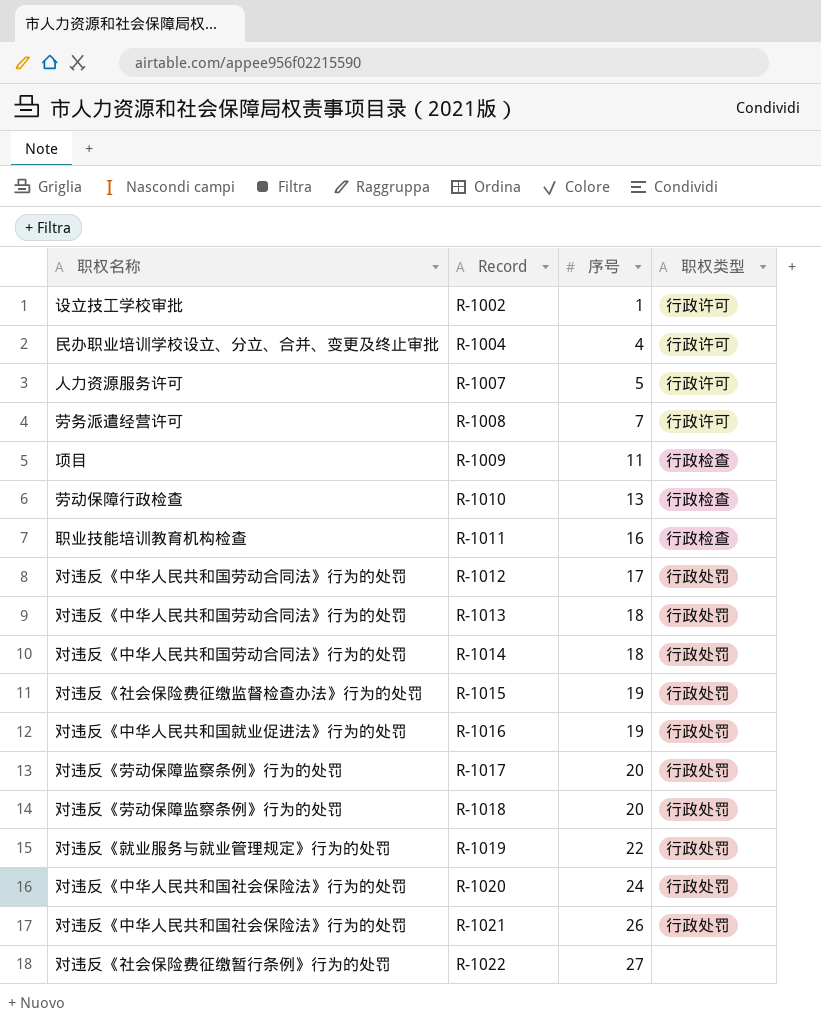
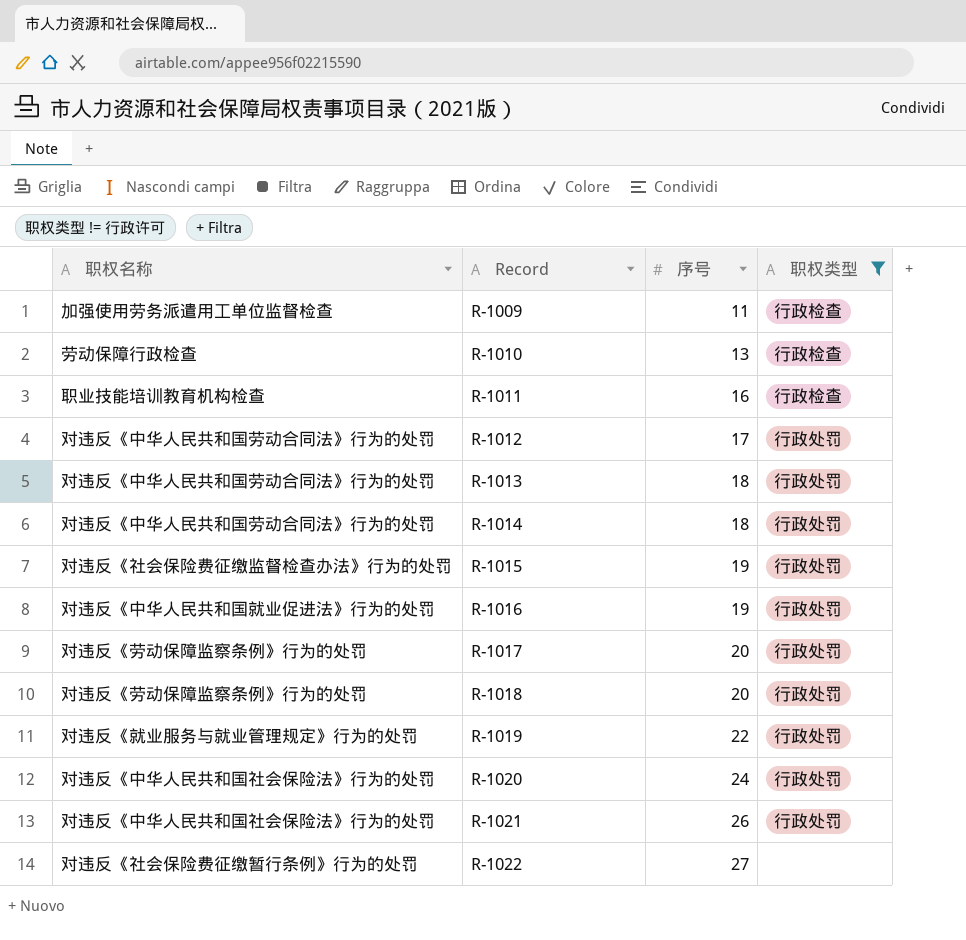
filter: none -> 职权类型 != 行政许可
R-1009 | 职权名称: 项目 -> 加强使用劳务派遣用工单位监督检查

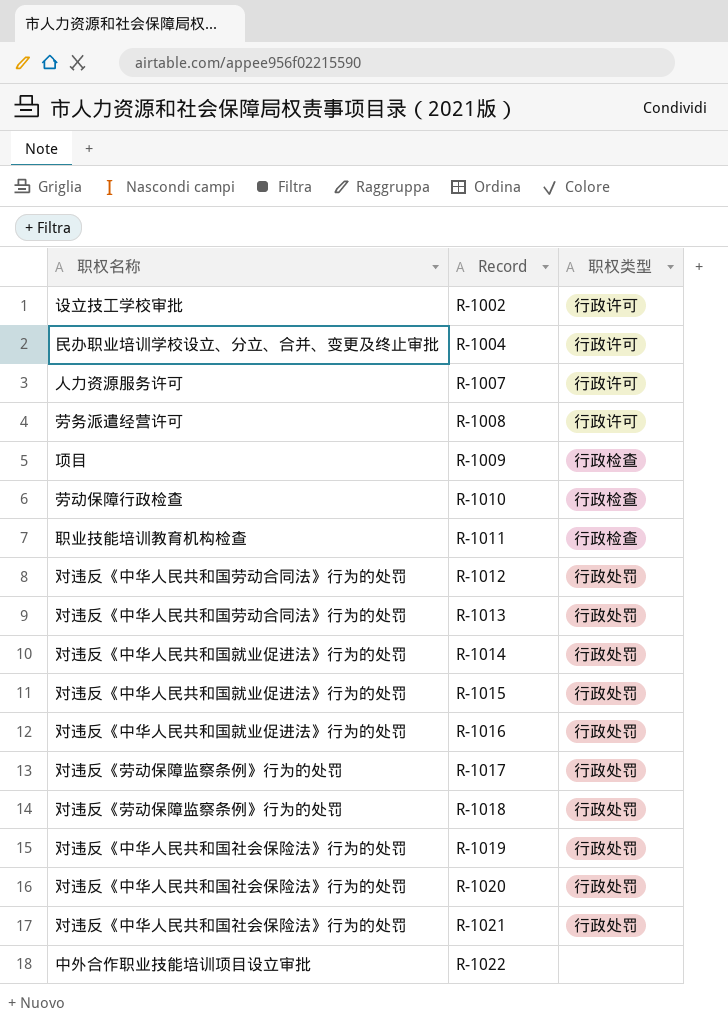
filter: 职权类型 != 行政许可 -> none
column 序号 | position: 3 -> none
R-1009 | 职权名称: 加强使用劳务派遣用工单位监督检查 -> 项目
R-1014 | 职权名称: 对违反《中华人民共和国劳动合同法》行为的处罚 -> 对违反《中华人民共和国就业促进法》行为的处罚
R-1015 | 职权名称: 对违反《社会保险费征缴监督检查办法》行为的处罚 -> 对违反《中华人民共和国就业促进法》行为的处罚
R-1019 | 职权名称: 对违反《就业服务与就业管理规定》行为的处罚 -> 对违反《中华人民共和国社会保险法》行为的处罚
R-1022 | 职权名称: 对违反《社会保险费征缴暂行条例》行为的处罚 -> 中外合作职业技能培训项目设立审批

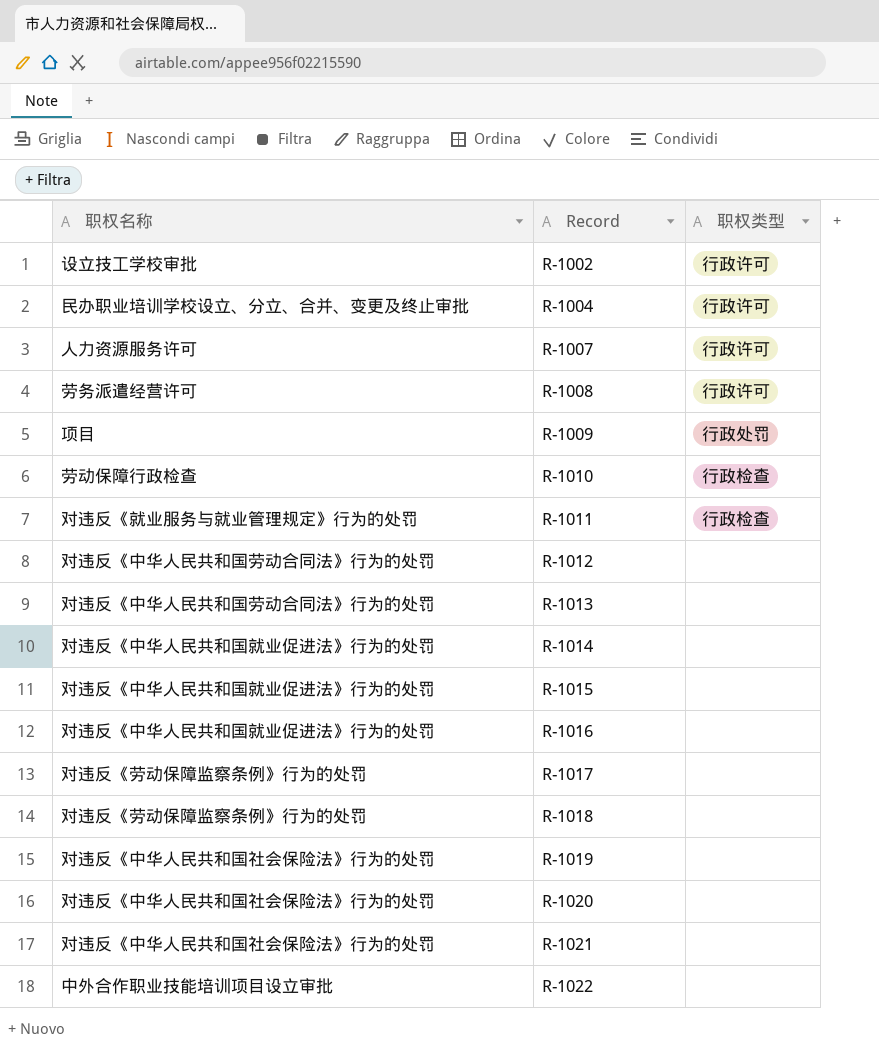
R-1009 | 职权类型: 行政检查 -> 行政处罚
R-1011 | 职权名称: 职业技能培训教育机构检查 -> 对违反《就业服务与就业管理规定》行为的处罚
R-1012 | 职权类型: 行政处罚 -> none
R-1013 | 职权类型: 行政处罚 -> none
R-1014 | 职权类型: 行政处罚 -> none
R-1015 | 职权类型: 行政处罚 -> none
R-1016 | 职权类型: 行政处罚 -> none
R-1017 | 职权类型: 行政处罚 -> none
R-1018 | 职权类型: 行政处罚 -> none
R-1019 | 职权类型: 行政处罚 -> none
R-1020 | 职权类型: 行政处罚 -> none
R-1021 | 职权类型: 行政处罚 -> none

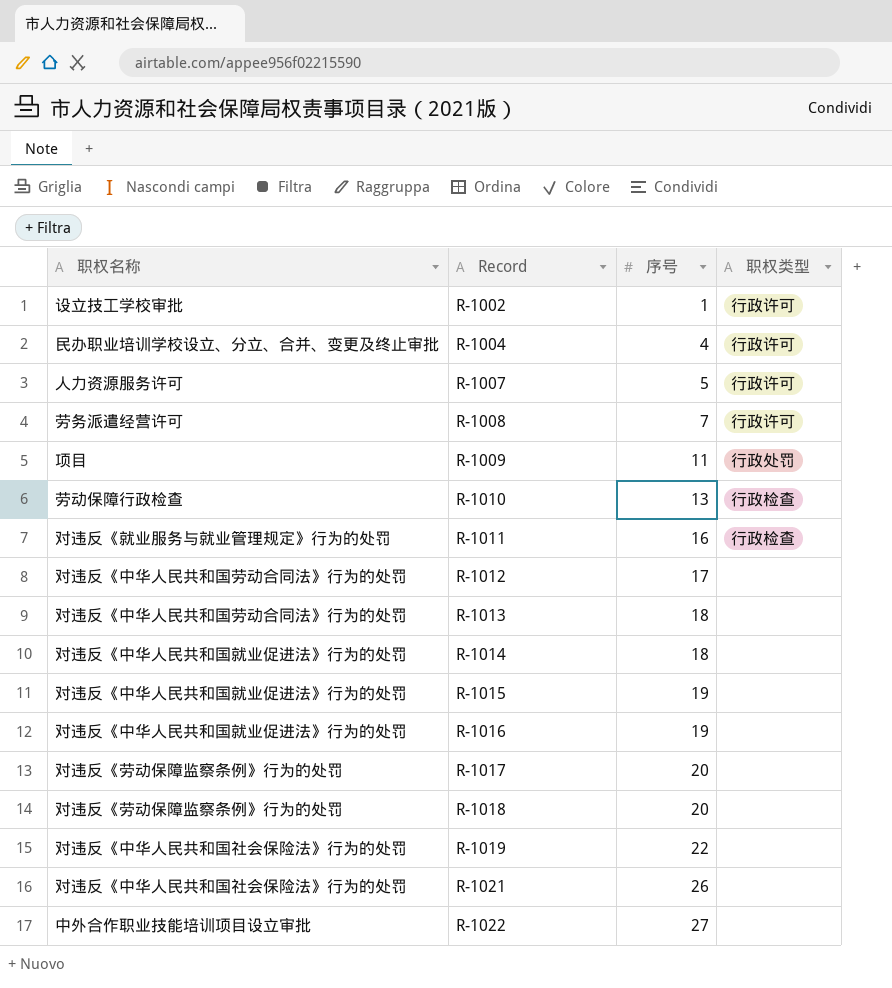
column 序号 | position: none -> 3
row R-1020: 对违反《中华人民共和国社会保险法》行为的处罚 | none -> none

